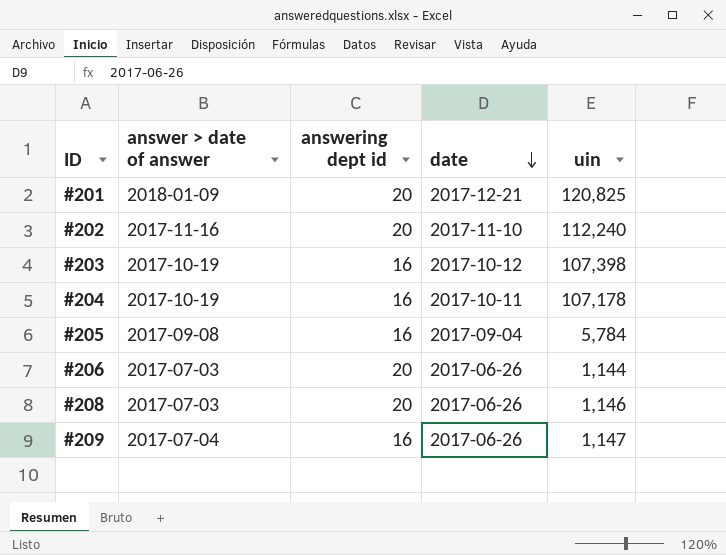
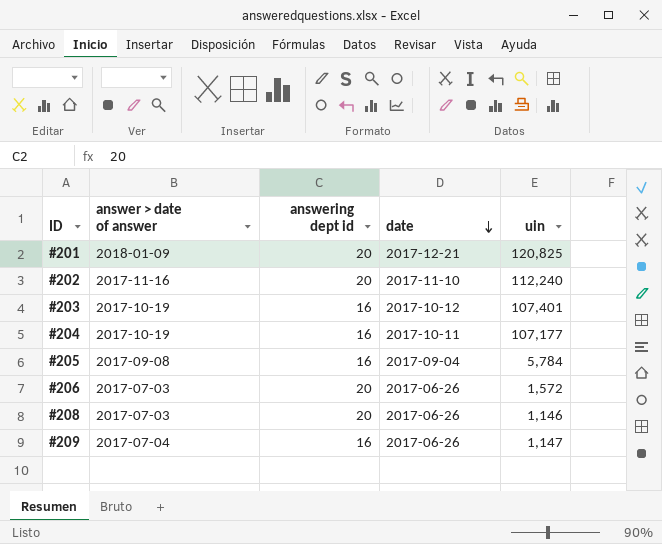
#203 | uin: 107,398 -> 107,401
#204 | uin: 107,178 -> 107,177
#206 | uin: 1,144 -> 1,572

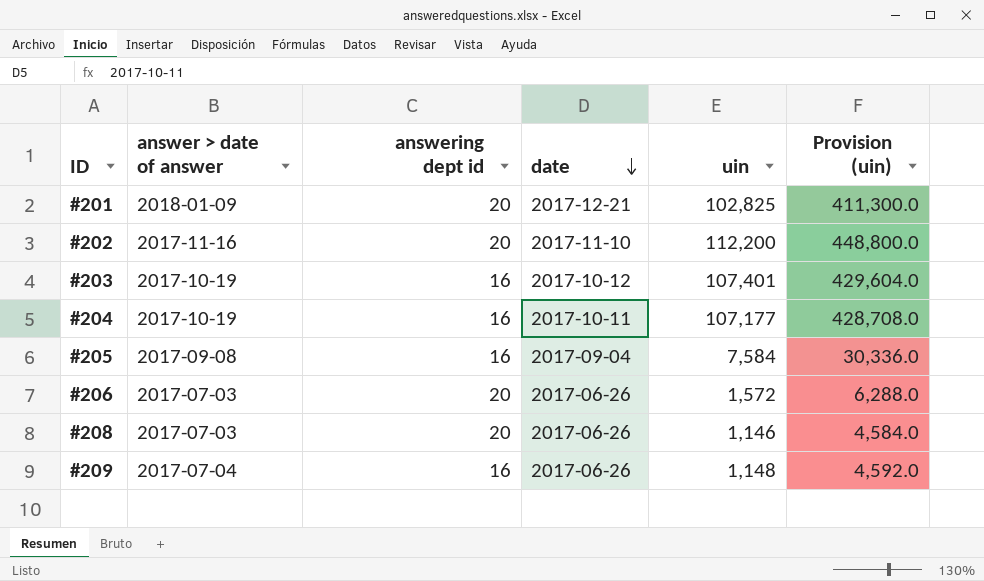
column Provision (uin) | formula: none -> [uin] * 4
#201 | uin: 120,825 -> 102,825
#202 | uin: 112,240 -> 112,200
#205 | uin: 5,784 -> 7,584
#209 | uin: 1,147 -> 1,148

